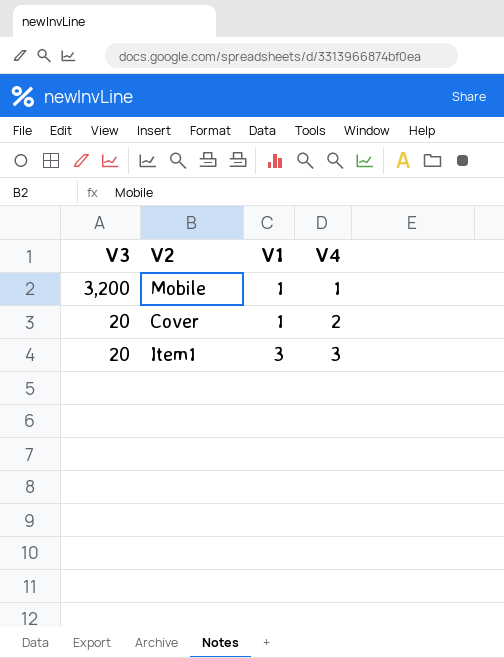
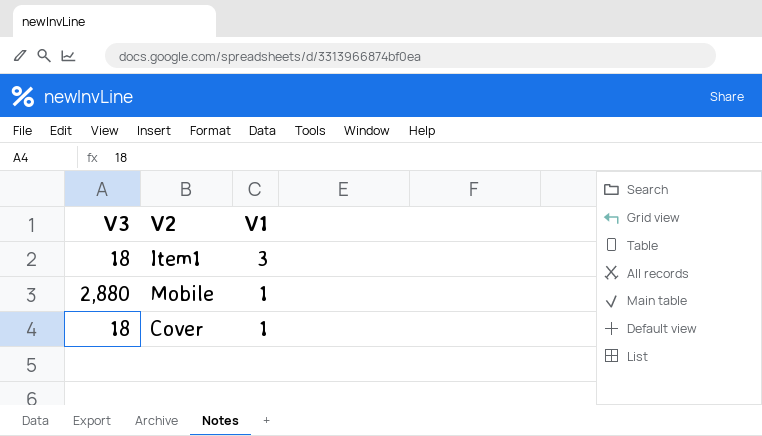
row order: V3 descending -> V1 descending
column V4 | position: 4 -> none
Item1 | V3: 20 -> 18
Mobile | V3: 3,200 -> 2,880
Cover | V3: 20 -> 18

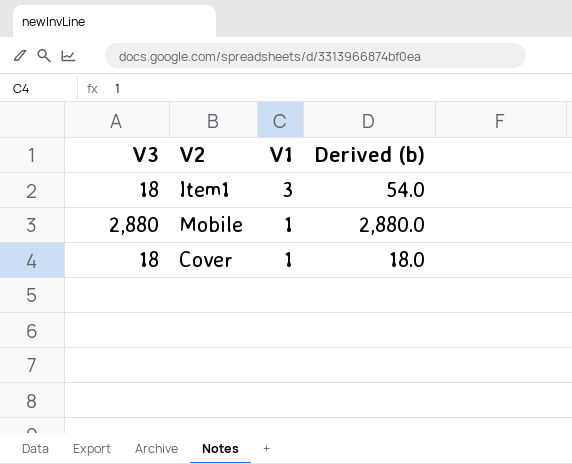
column Derived (b) | formula: none -> [V3] * [V1]

